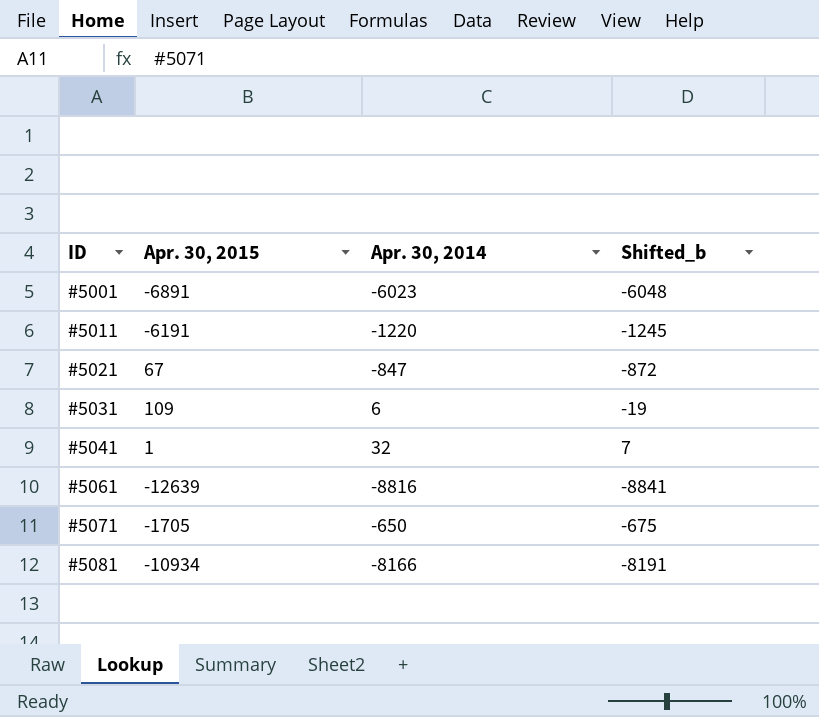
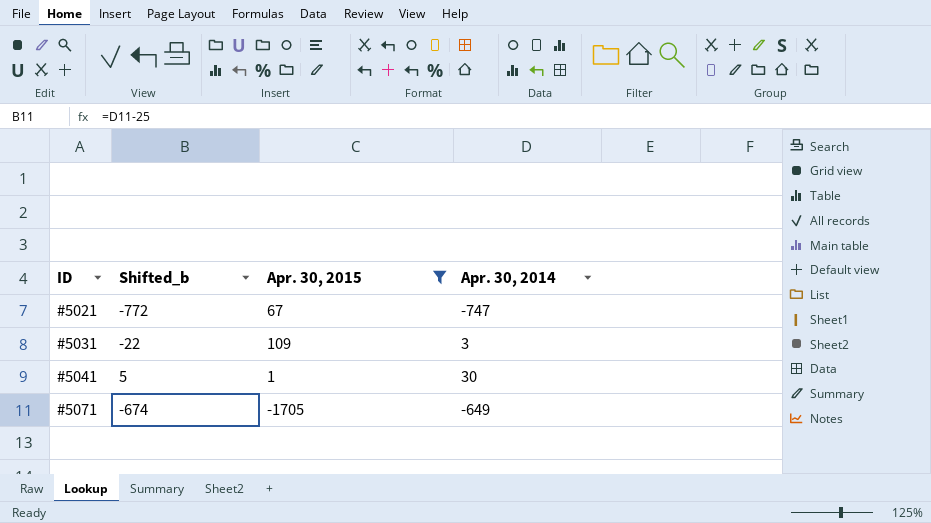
filter: none -> Apr. 30, 2015 >= -1705
column Shifted_b | position: 4 -> 2
#5021 | Shifted_b: -872 -> -772
#5021 | Apr. 30, 2014: -847 -> -747
#5031 | Shifted_b: -19 -> -22
#5031 | Apr. 30, 2014: 6 -> 3
#5041 | Shifted_b: 7 -> 5
#5041 | Apr. 30, 2014: 32 -> 30
#5071 | Shifted_b: -675 -> -674
#5071 | Apr. 30, 2014: -650 -> -649

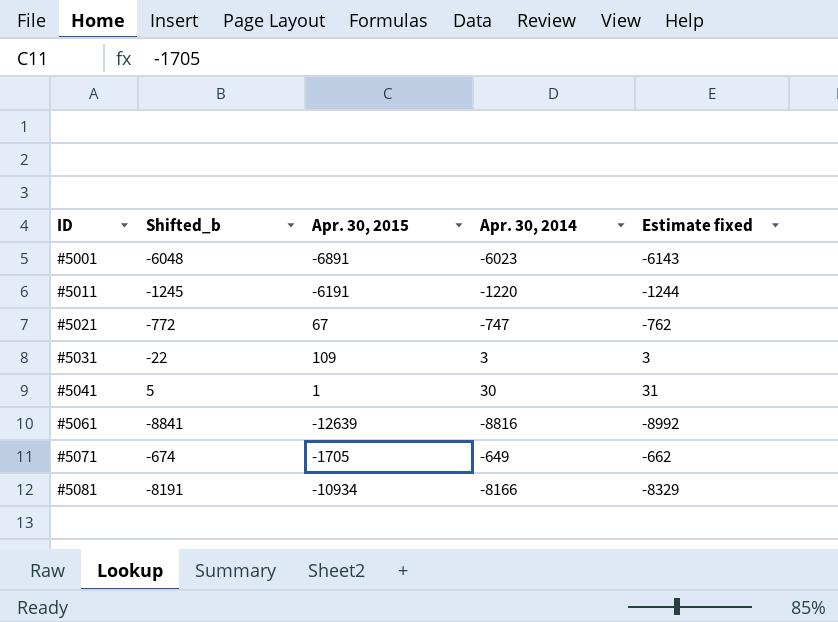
filter: Apr. 30, 2015 >= -1705 -> none
column Estimate fixed | formula: none -> [Apr. 30, 2014] * 1.02

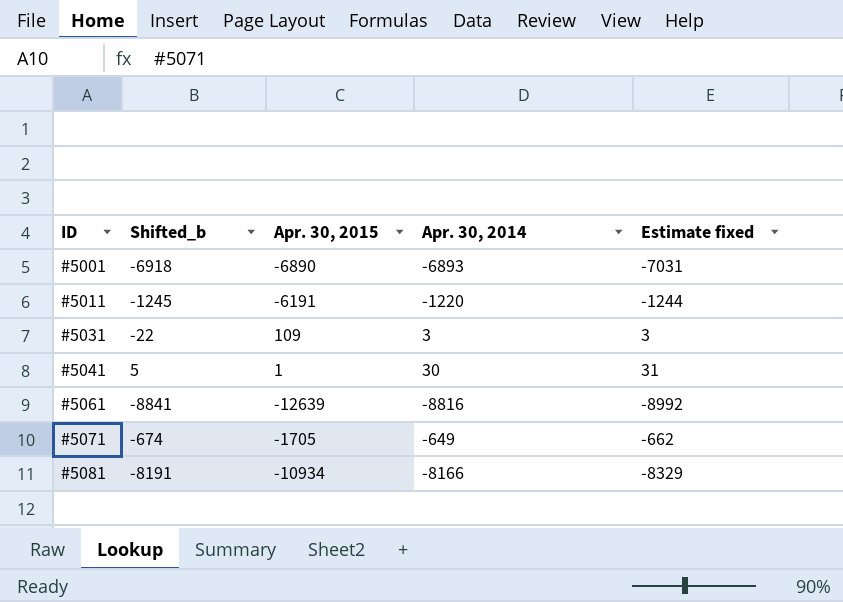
row #5021: -772 | 67 | -747 | -762 -> none
#5001 | Shifted_b: -6048 -> -6918
#5001 | Apr. 30, 2015: -6891 -> -6890
#5001 | Apr. 30, 2014: -6023 -> -6893
#5001 | Estimate fixed: -6143 -> -7031

